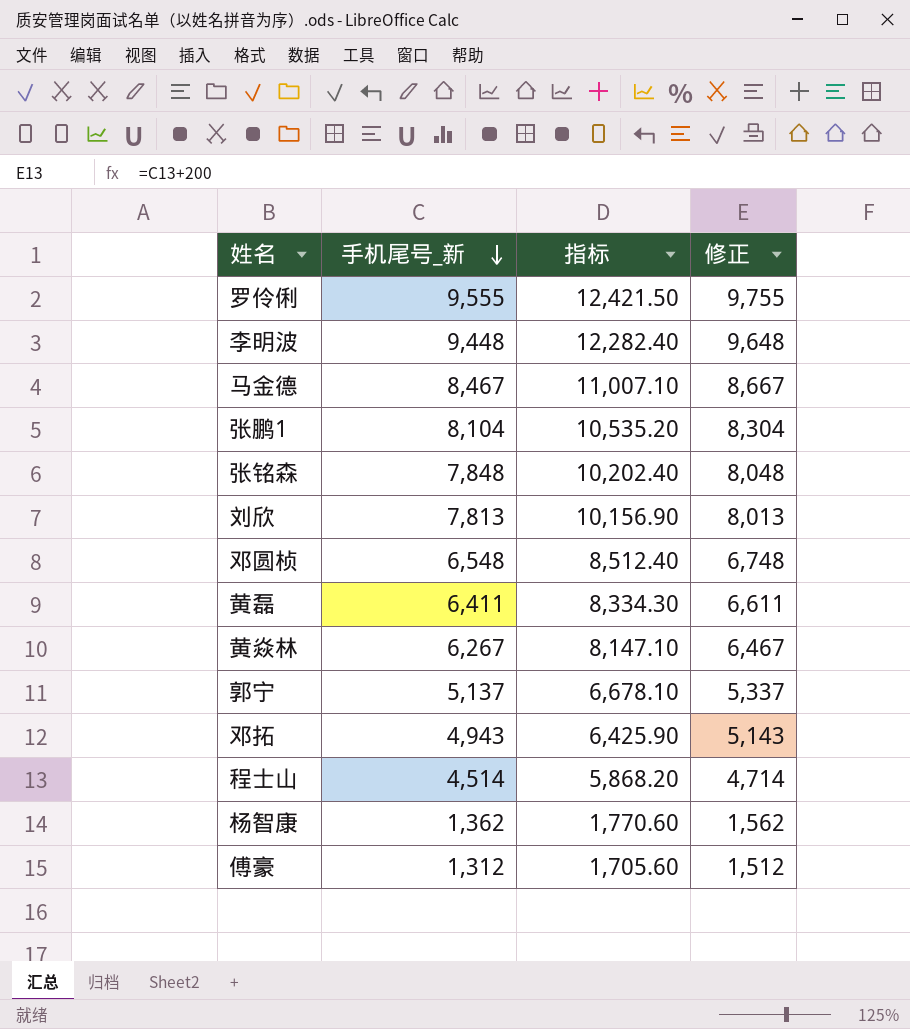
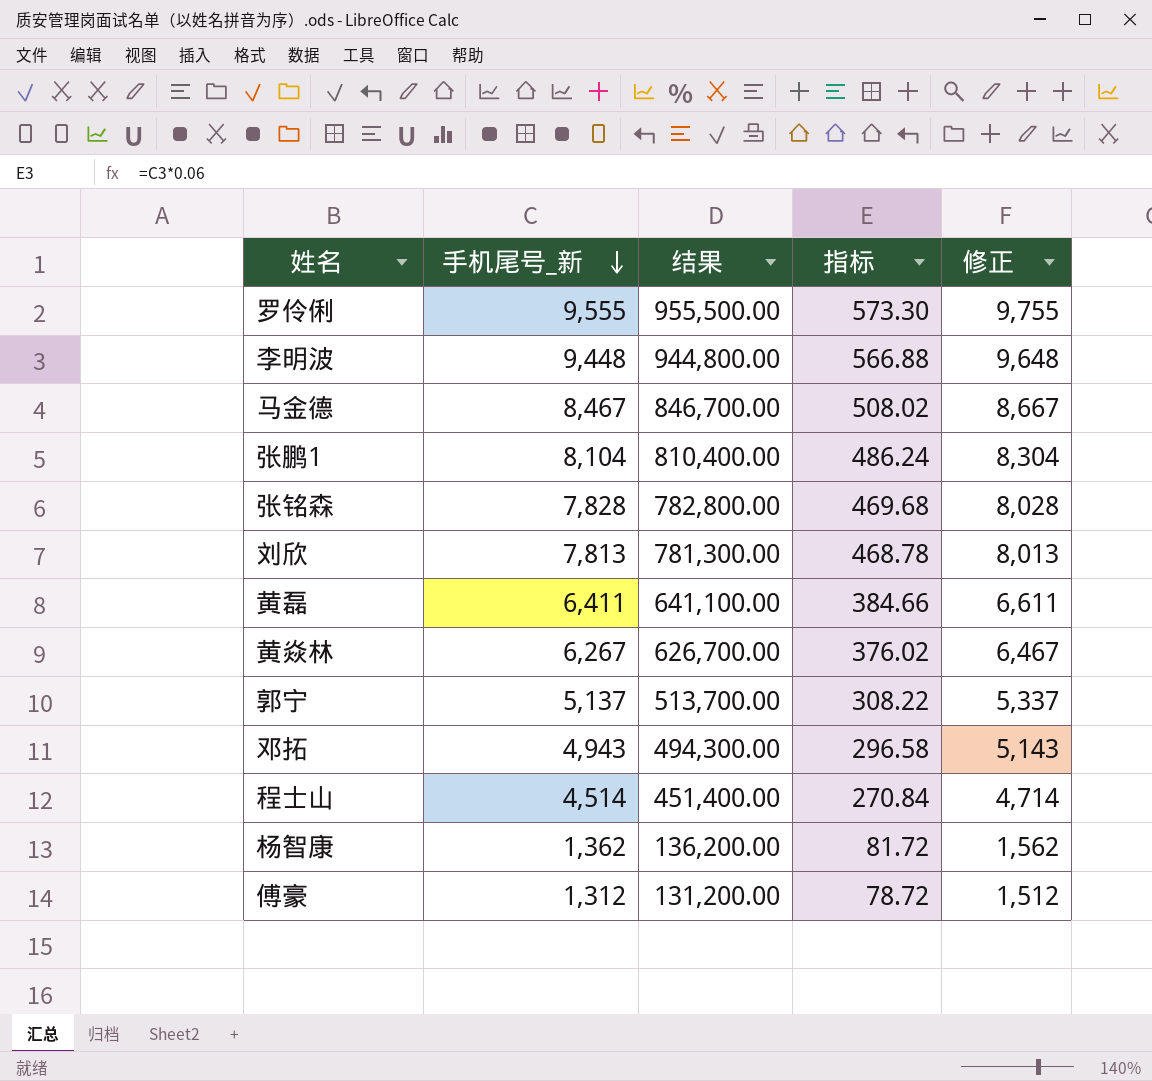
column 结果 | formula: none -> [手机尾号_新] * 100
column 指标 | formula: [手机尾号_新] * 1.3 -> [手机尾号_新] * 0.06
row 邓圆桢: 6,548 | 8,512.40 | 6,748 -> none
张铭森 | 手机尾号_新: 7,848 -> 7,828
张铭森 | 修正: 8,048 -> 8,028

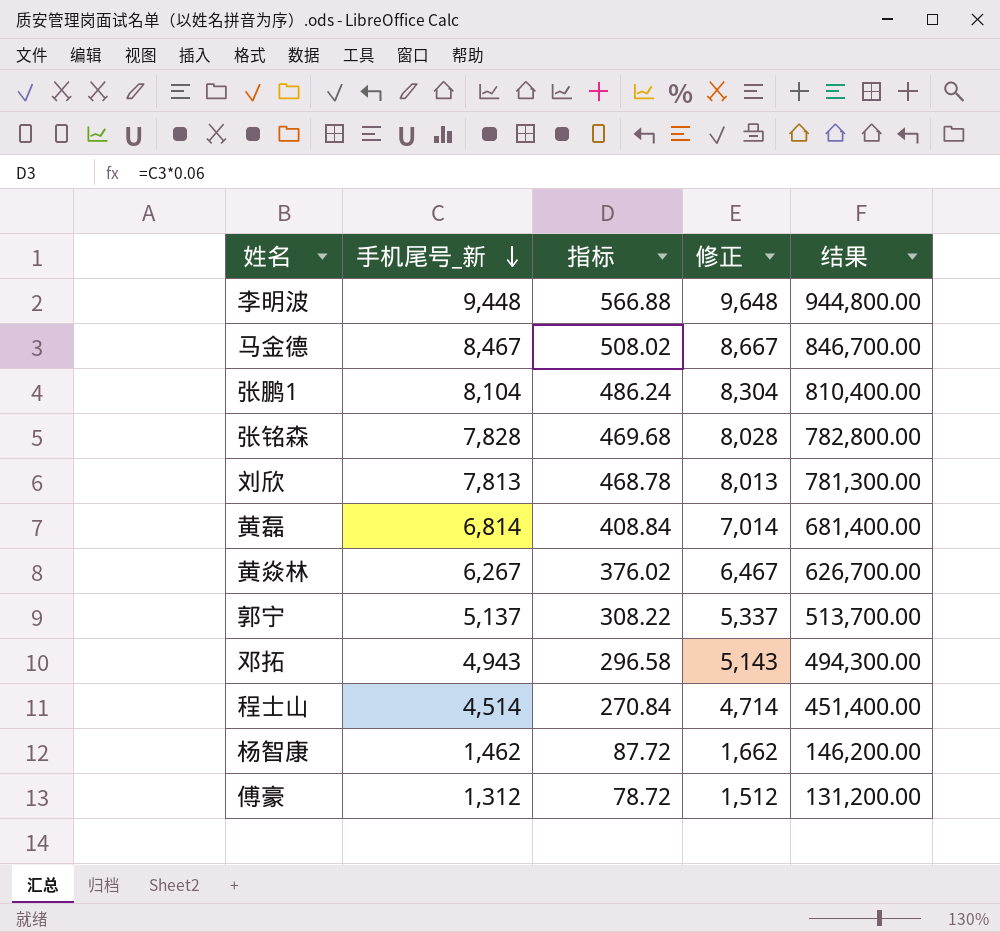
column 结果 | position: 3 -> 5
row 罗伶俐: 9,555 | 955,500.00 | 573.30 | 9,755 -> none
黄磊 | 手机尾号_新: 6,411 -> 6,814
黄磊 | 指标: 384.66 -> 408.84
黄磊 | 修正: 6,611 -> 7,014
黄磊 | 结果: 641,100.00 -> 681,400.00
杨智康 | 手机尾号_新: 1,362 -> 1,462
杨智康 | 指标: 81.72 -> 87.72
杨智康 | 修正: 1,562 -> 1,662
杨智康 | 结果: 136,200.00 -> 146,200.00

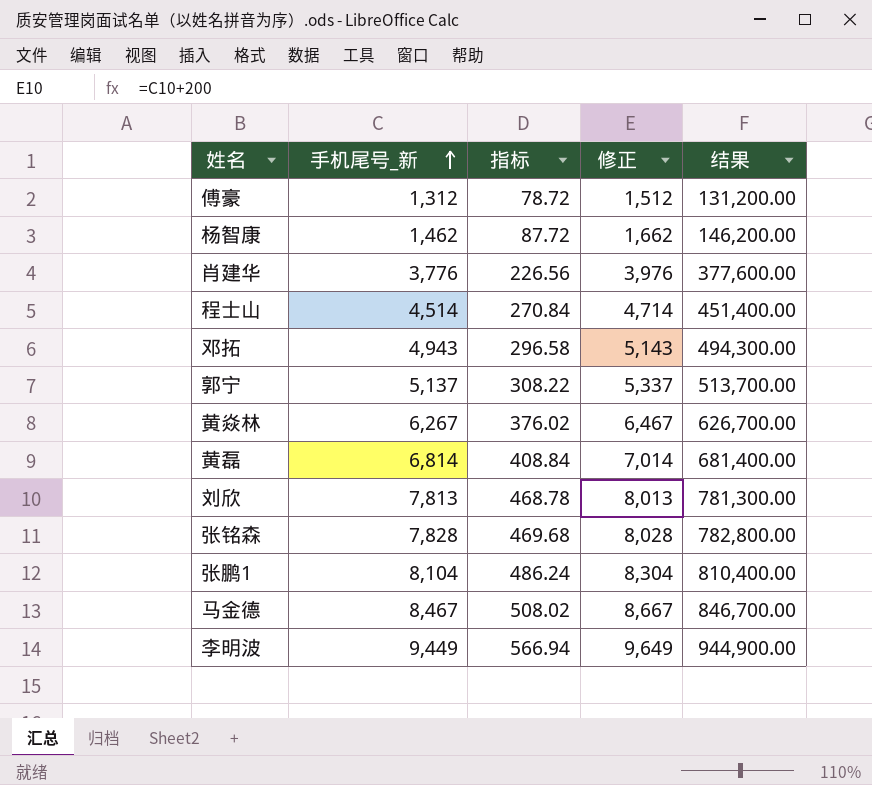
row order: 手机尾号_新 descending -> 手机尾号_新 ascending
row 肖建华: none -> 3,776 | 226.56 | 3,976 | 377,600.00
李明波 | 手机尾号_新: 9,448 -> 9,449
李明波 | 指标: 566.88 -> 566.94
李明波 | 修正: 9,648 -> 9,649
李明波 | 结果: 944,800.00 -> 944,900.00

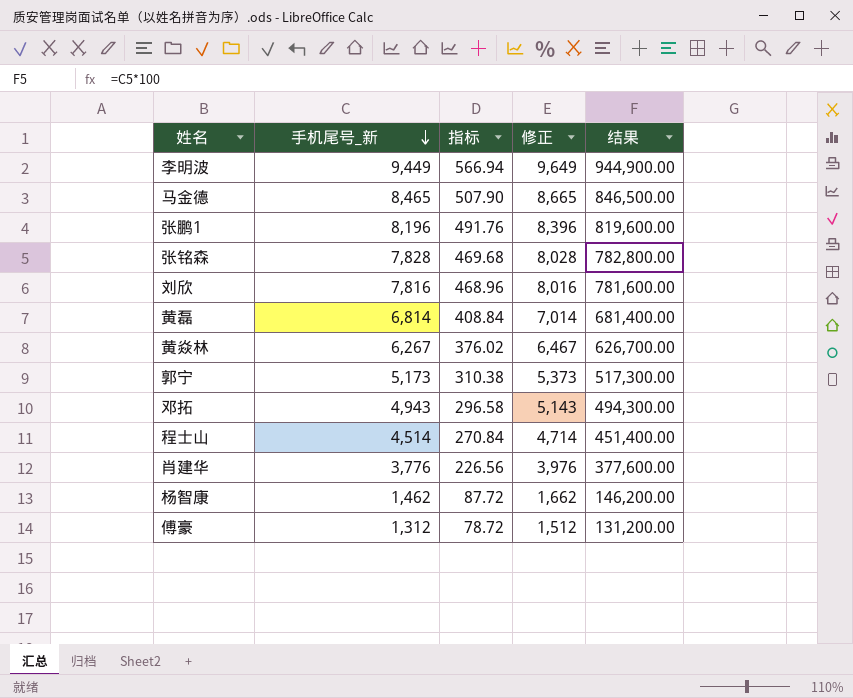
row order: 手机尾号_新 ascending -> 手机尾号_新 descending
马金德 | 手机尾号_新: 8,467 -> 8,465
马金德 | 指标: 508.02 -> 507.90
马金德 | 修正: 8,667 -> 8,665
马金德 | 结果: 846,700.00 -> 846,500.00
张鹏1 | 手机尾号_新: 8,104 -> 8,196
张鹏1 | 指标: 486.24 -> 491.76
张鹏1 | 修正: 8,304 -> 8,396
张鹏1 | 结果: 810,400.00 -> 819,600.00
刘欣 | 手机尾号_新: 7,813 -> 7,816
刘欣 | 指标: 468.78 -> 468.96
刘欣 | 修正: 8,013 -> 8,016
刘欣 | 结果: 781,300.00 -> 781,600.00
郭宁 | 手机尾号_新: 5,137 -> 5,173
郭宁 | 指标: 308.22 -> 310.38
郭宁 | 修正: 5,337 -> 5,373
郭宁 | 结果: 513,700.00 -> 517,300.00

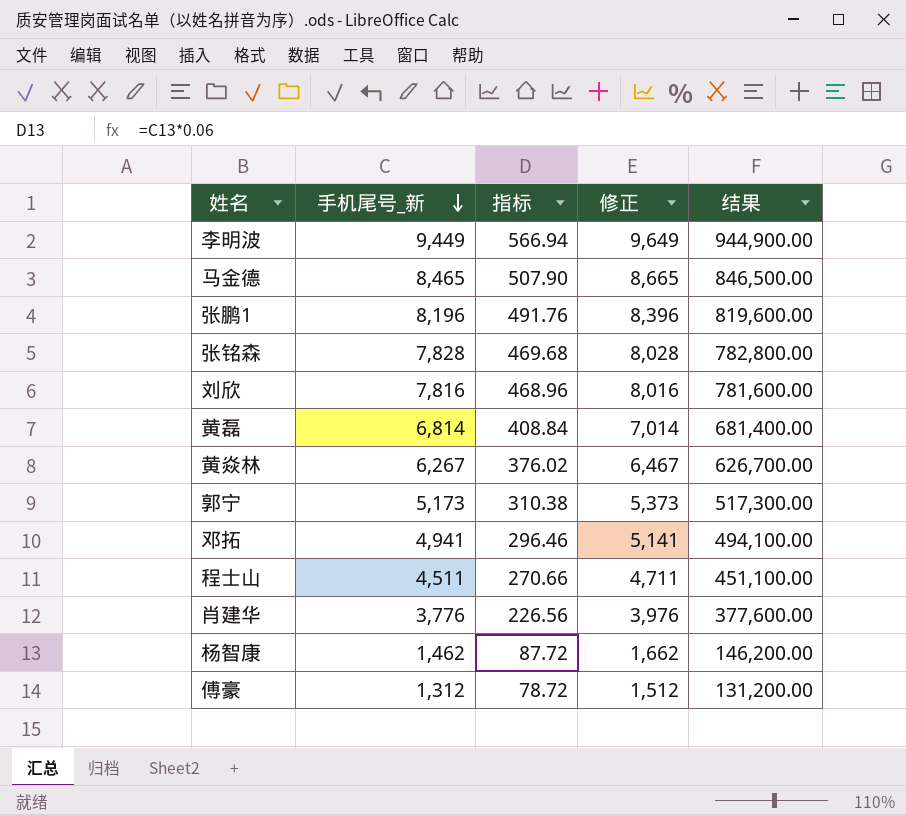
邓拓 | 手机尾号_新: 4,943 -> 4,941
邓拓 | 指标: 296.58 -> 296.46
邓拓 | 修正: 5,143 -> 5,141
邓拓 | 结果: 494,300.00 -> 494,100.00
程士山 | 手机尾号_新: 4,514 -> 4,511
程士山 | 指标: 270.84 -> 270.66
程士山 | 修正: 4,714 -> 4,711
程士山 | 结果: 451,400.00 -> 451,100.00

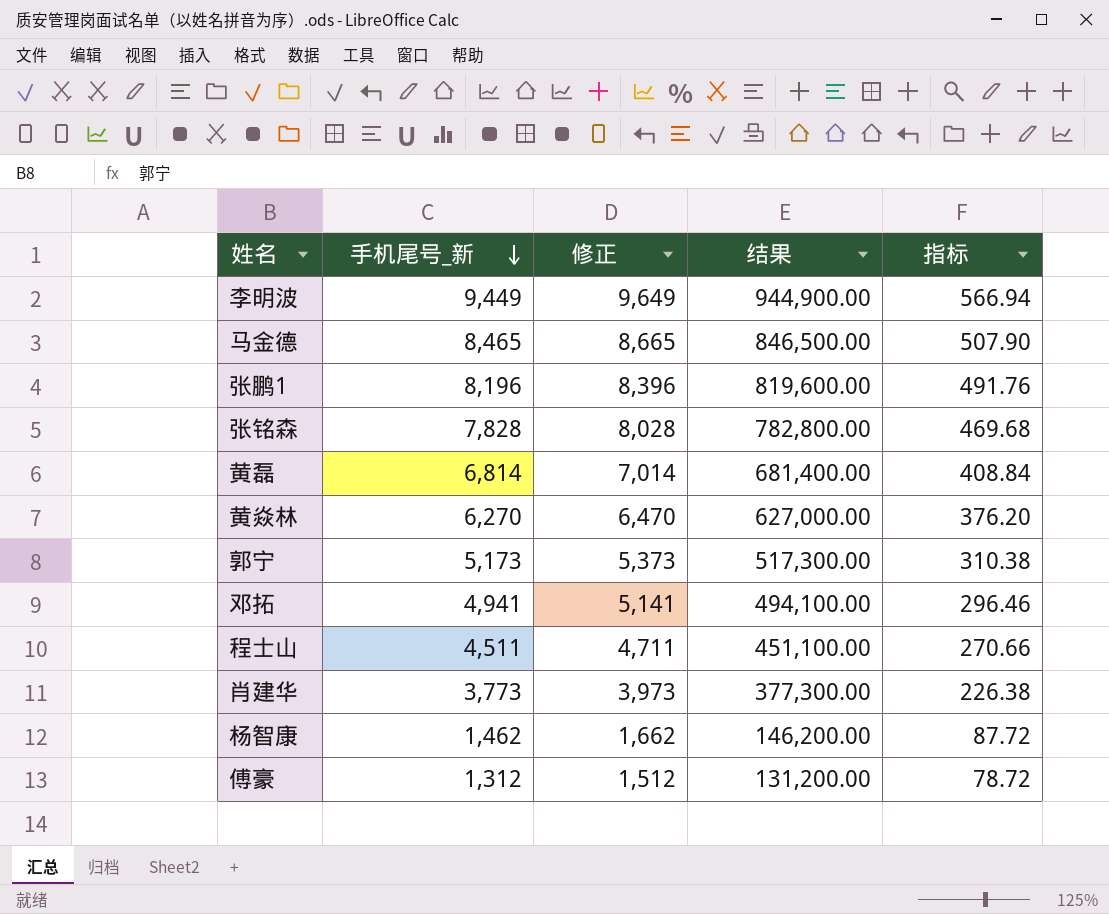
column 指标 | position: 3 -> 5
row 刘欣: 7,816 | 468.96 | 8,016 | 781,600.00 -> none
黄焱林 | 手机尾号_新: 6,267 -> 6,270
黄焱林 | 修正: 6,467 -> 6,470
黄焱林 | 结果: 626,700.00 -> 627,000.00
黄焱林 | 指标: 376.02 -> 376.20
肖建华 | 手机尾号_新: 3,776 -> 3,773
肖建华 | 修正: 3,976 -> 3,973
肖建华 | 结果: 377,600.00 -> 377,300.00
肖建华 | 指标: 226.56 -> 226.38

